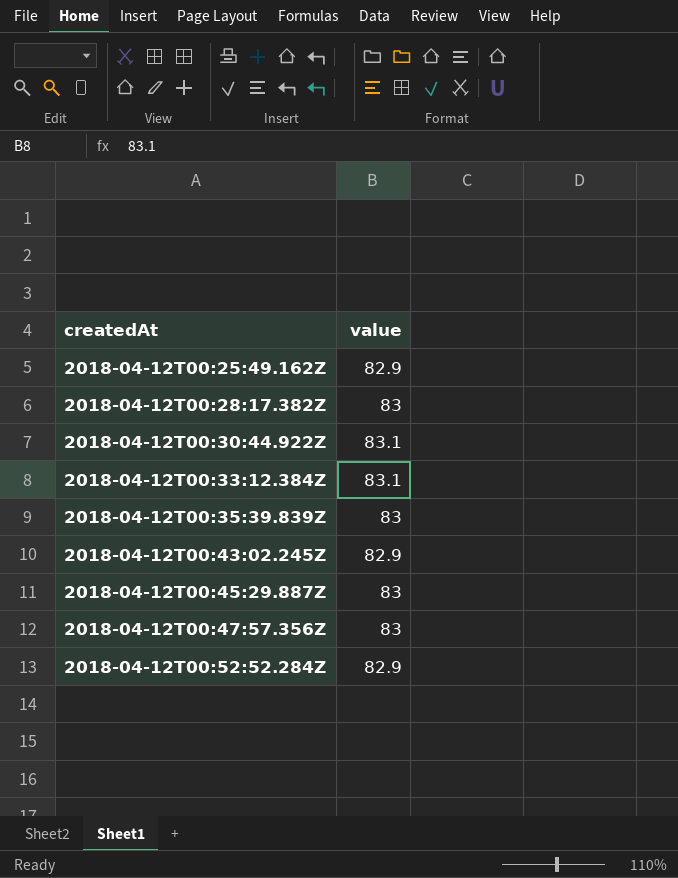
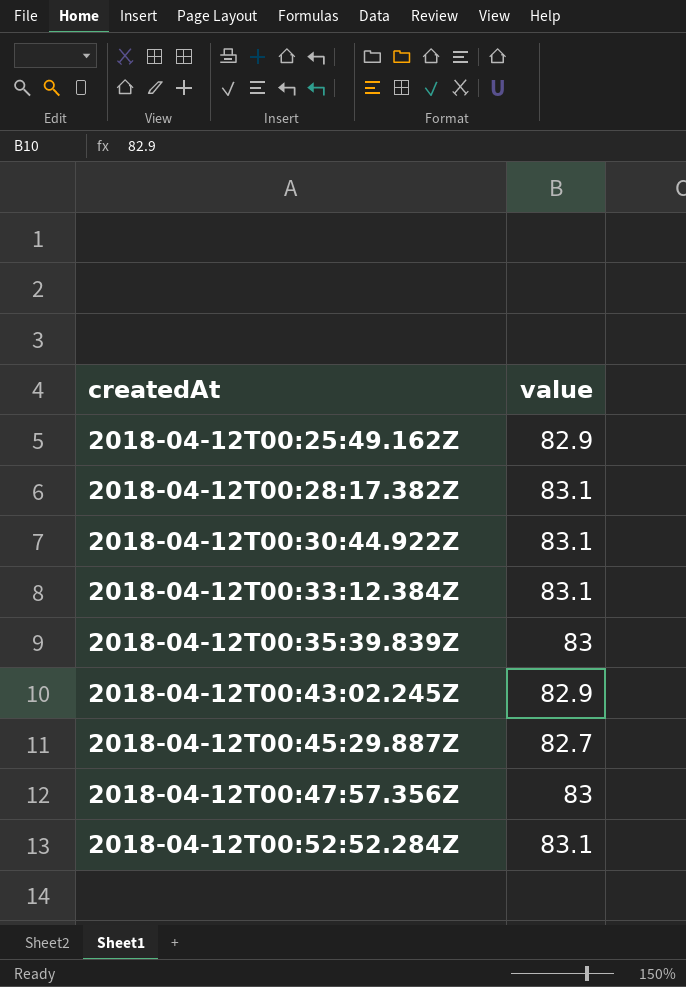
2018-04-12T00:28:17.382Z | value: 83 -> 83.1
2018-04-12T00:45:29.887Z | value: 83 -> 82.7
2018-04-12T00:52:52.284Z | value: 82.9 -> 83.1

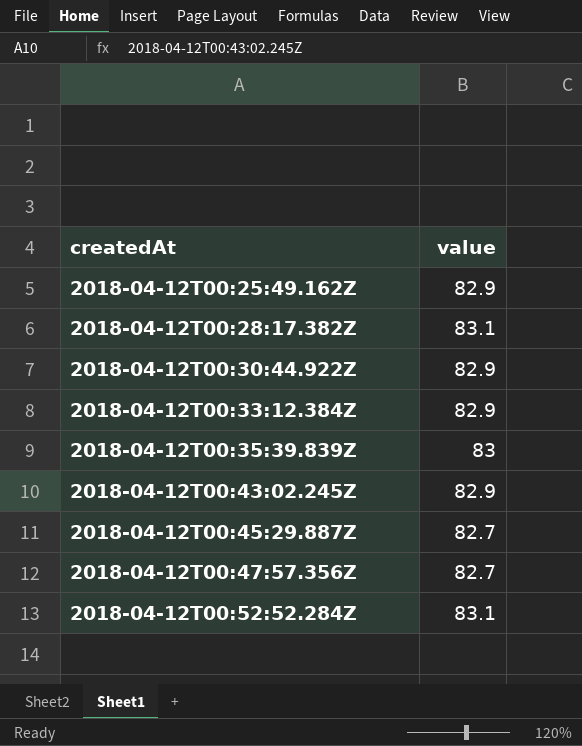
2018-04-12T00:30:44.922Z | value: 83.1 -> 82.9
2018-04-12T00:33:12.384Z | value: 83.1 -> 82.9
2018-04-12T00:47:57.356Z | value: 83 -> 82.7

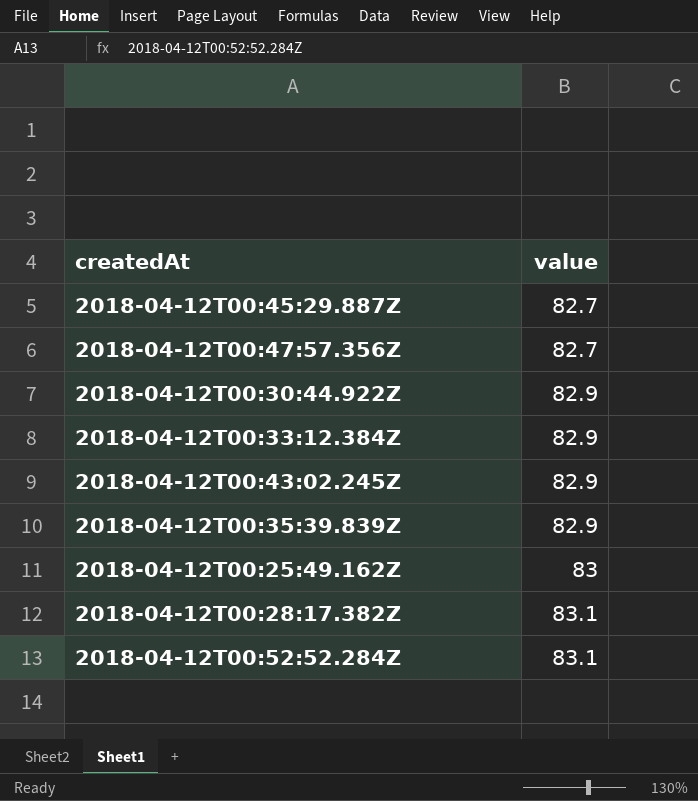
row order: createdAt ascending -> value ascending
2018-04-12T00:35:39.839Z | value: 83 -> 82.9
2018-04-12T00:25:49.162Z | value: 82.9 -> 83

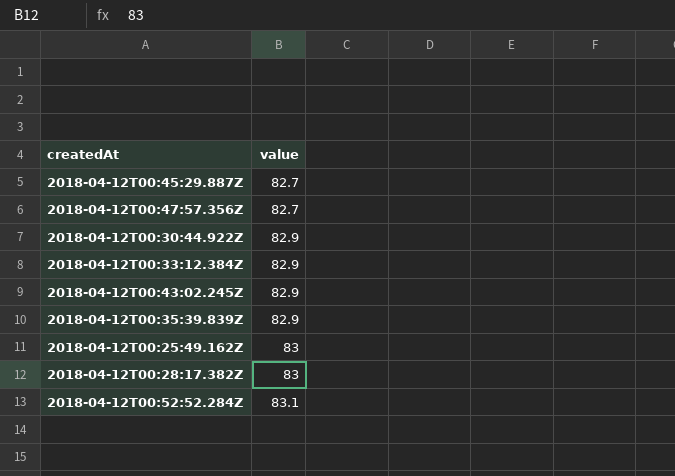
2018-04-12T00:28:17.382Z | value: 83.1 -> 83

